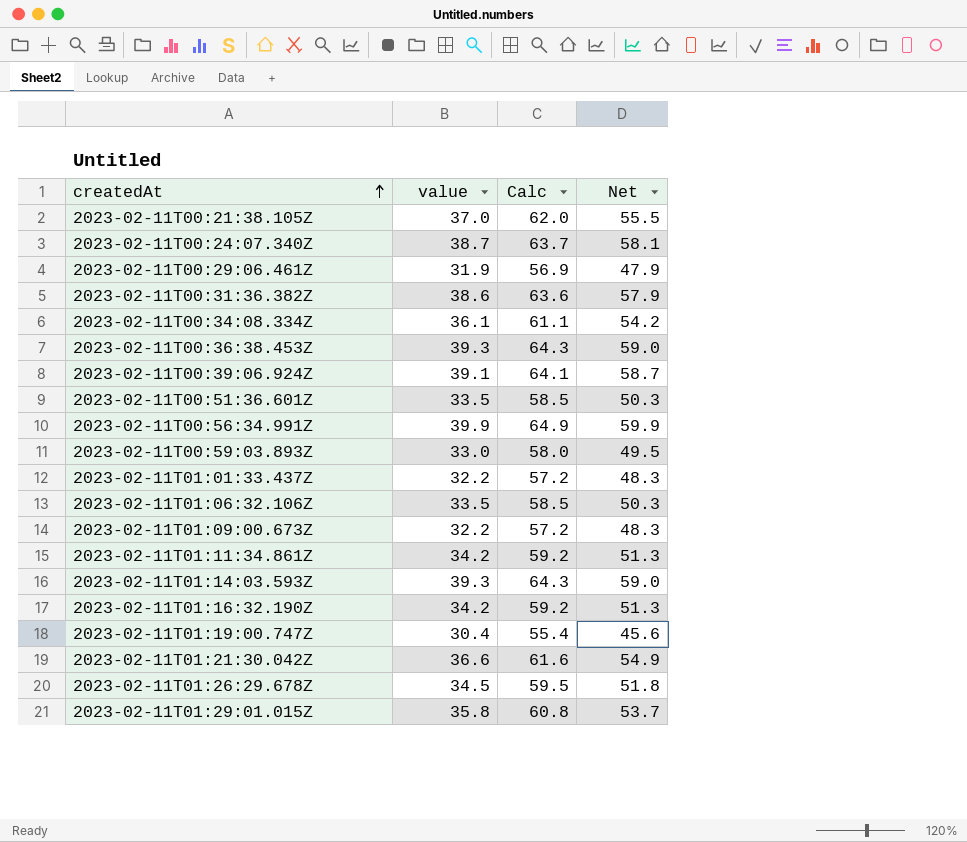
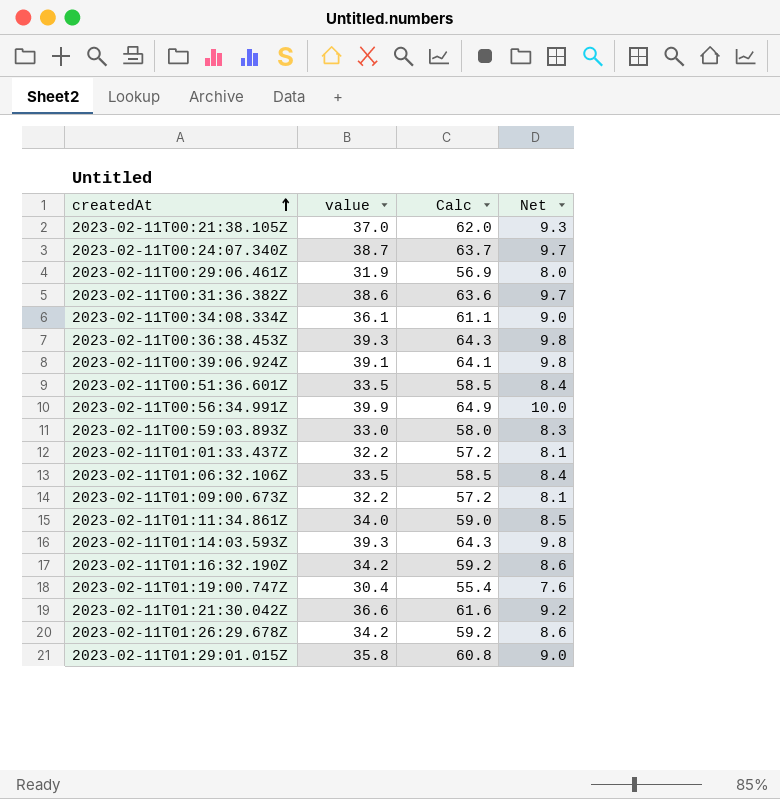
column Net | formula: [value] * 1.5 -> [value] * 0.25
2023-02-11T01:11:34.861Z | value: 34.2 -> 34.0
2023-02-11T01:11:34.861Z | Calc: 59.2 -> 59.0
2023-02-11T01:26:29.678Z | value: 34.5 -> 34.2
2023-02-11T01:26:29.678Z | Calc: 59.5 -> 59.2

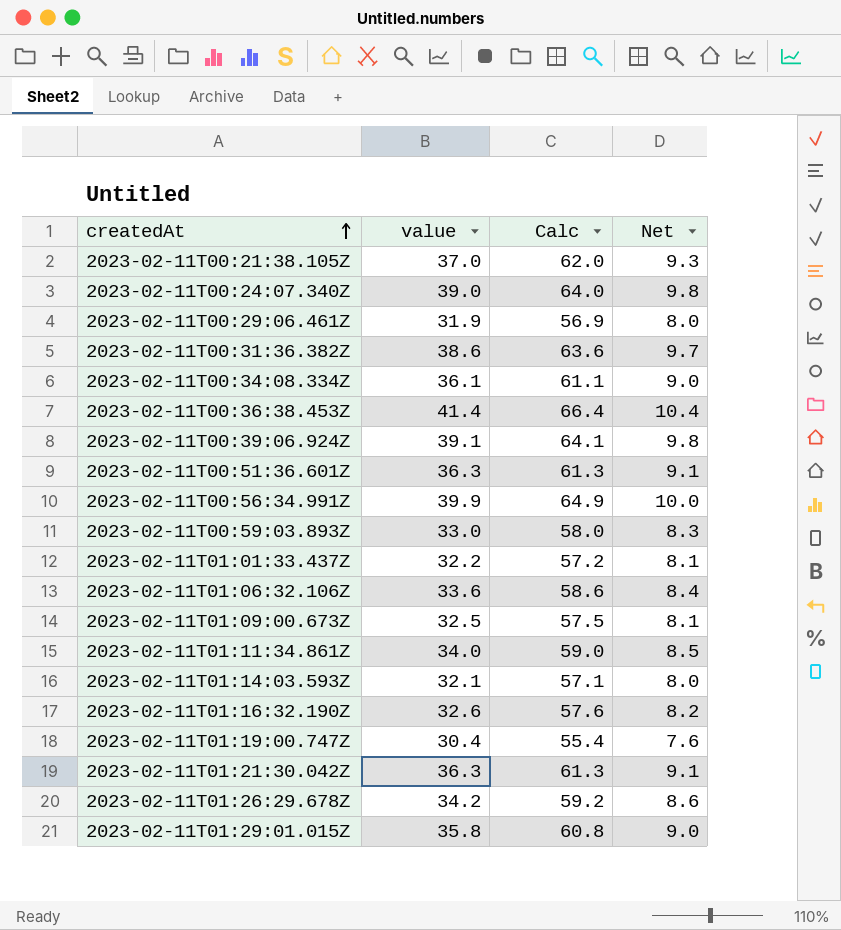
2023-02-11T00:24:07.340Z | value: 38.7 -> 39.0
2023-02-11T00:24:07.340Z | Calc: 63.7 -> 64.0
2023-02-11T00:24:07.340Z | Net: 9.7 -> 9.8
2023-02-11T00:36:38.453Z | value: 39.3 -> 41.4
2023-02-11T00:36:38.453Z | Calc: 64.3 -> 66.4
2023-02-11T00:36:38.453Z | Net: 9.8 -> 10.4
2023-02-11T00:51:36.601Z | value: 33.5 -> 36.3
2023-02-11T00:51:36.601Z | Calc: 58.5 -> 61.3
2023-02-11T00:51:36.601Z | Net: 8.4 -> 9.1
2023-02-11T01:06:32.106Z | value: 33.5 -> 33.6
2023-02-11T01:06:32.106Z | Calc: 58.5 -> 58.6
2023-02-11T01:09:00.673Z | value: 32.2 -> 32.5
2023-02-11T01:09:00.673Z | Calc: 57.2 -> 57.5
2023-02-11T01:14:03.593Z | value: 39.3 -> 32.1
2023-02-11T01:14:03.593Z | Calc: 64.3 -> 57.1
2023-02-11T01:14:03.593Z | Net: 9.8 -> 8.0
2023-02-11T01:16:32.190Z | value: 34.2 -> 32.6
2023-02-11T01:16:32.190Z | Calc: 59.2 -> 57.6
2023-02-11T01:16:32.190Z | Net: 8.6 -> 8.2
2023-02-11T01:21:30.042Z | value: 36.6 -> 36.3
2023-02-11T01:21:30.042Z | Calc: 61.6 -> 61.3
2023-02-11T01:21:30.042Z | Net: 9.2 -> 9.1

